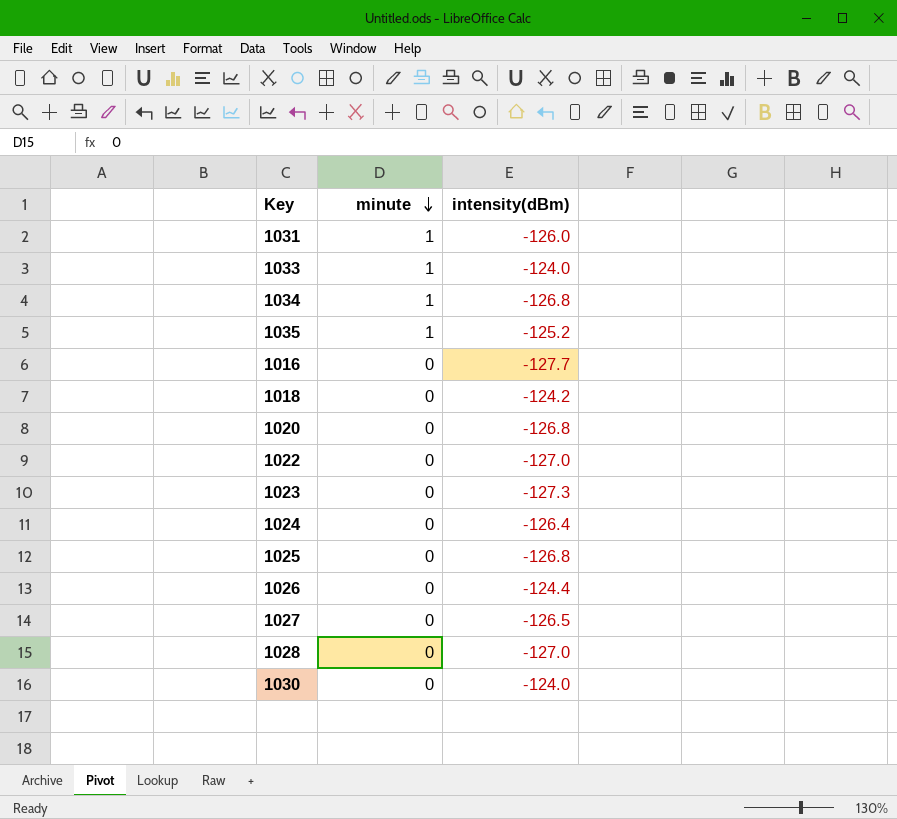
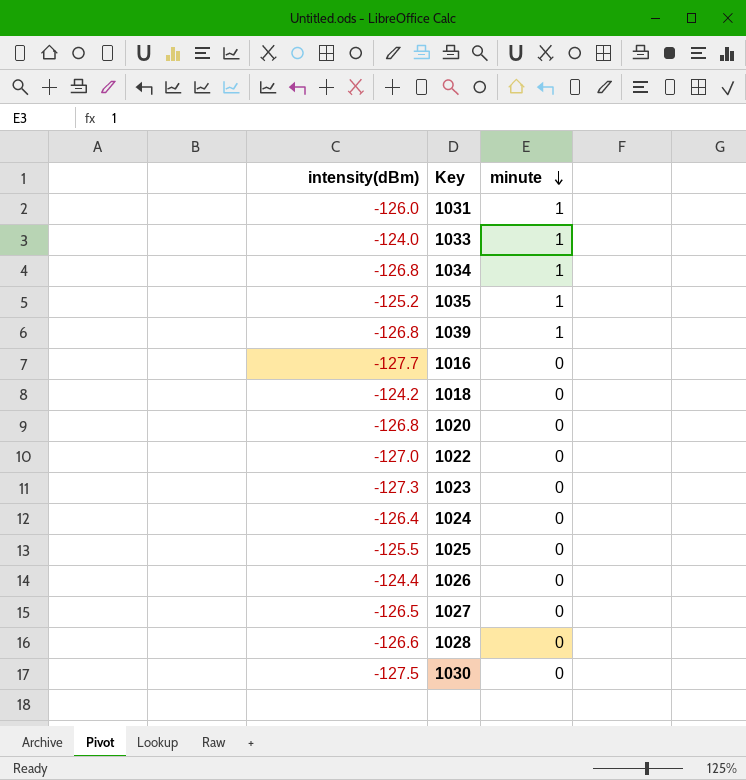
column intensity(dBm) | position: 3 -> 1
row 1039: none -> -126.8 | 1
1025 | intensity(dBm): -126.8 -> -125.5
1028 | intensity(dBm): -127.0 -> -126.6
1030 | intensity(dBm): -124.0 -> -127.5

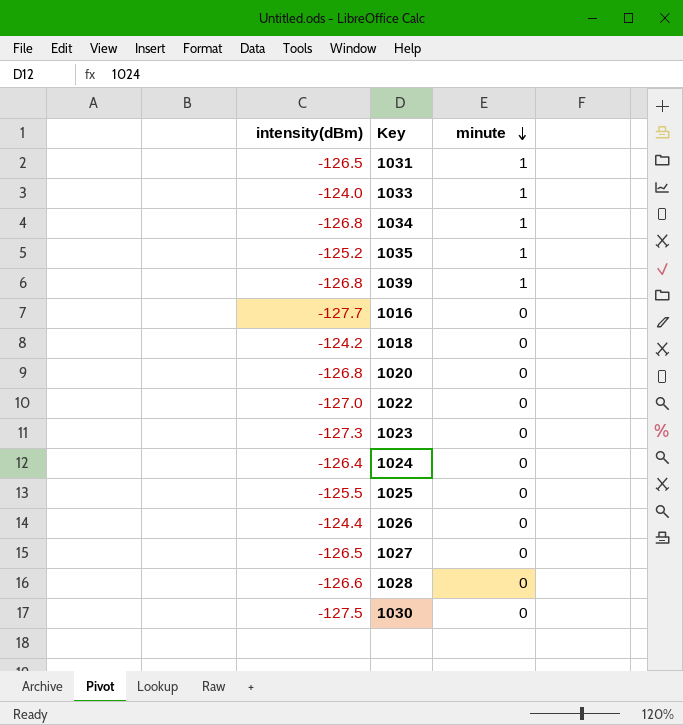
1031 | intensity(dBm): -126.0 -> -126.5

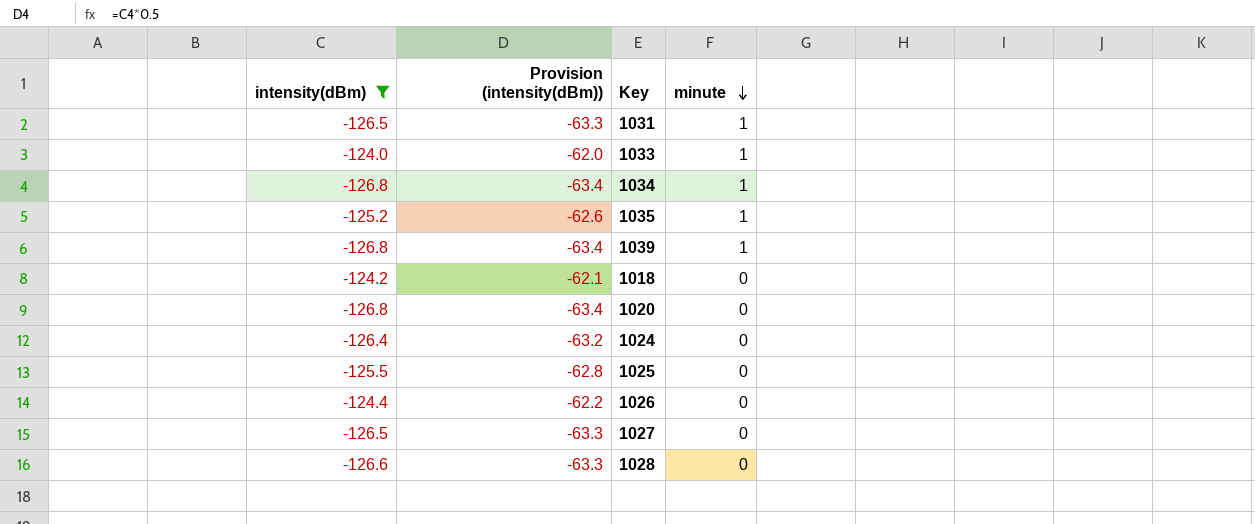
filter: none -> intensity(dBm) >= -126.8
column Provision (intensity(dBm)) | formula: none -> [intensity(dBm)] * 0.5

